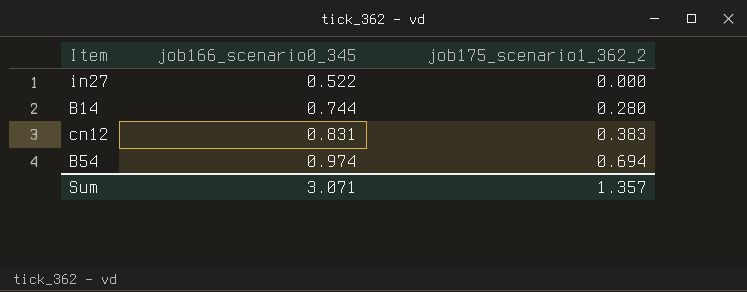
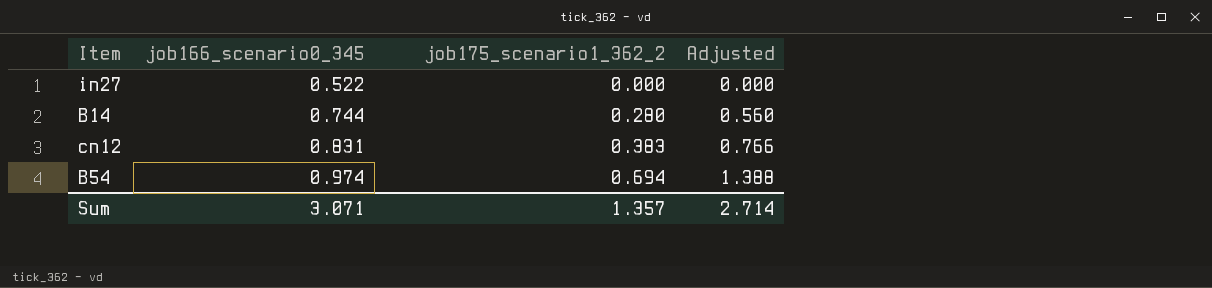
column Adjusted | formula: none -> [job175_scenario1_362_2] * 2

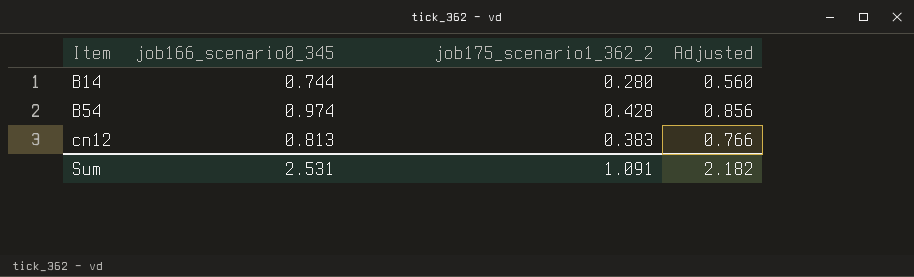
row order: job166_scenario0_345 ascending -> Item ascending
row in27: 0.522 | 0.000 | 0.000 -> none
B54 | job175_scenario1_362_2: 0.694 -> 0.428
B54 | Adjusted: 1.388 -> 0.856
cn12 | job166_scenario0_345: 0.831 -> 0.813
Sum | job166_scenario0_345: 3.071 -> 2.531
Sum | job175_scenario1_362_2: 1.357 -> 1.091
Sum | Adjusted: 2.714 -> 2.182

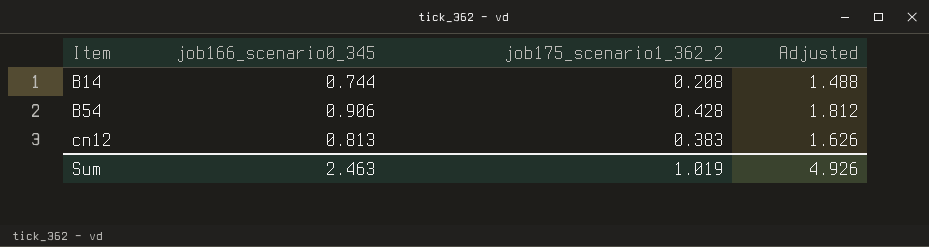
column Adjusted | formula: [job175_scenario1_362_2] * 2 -> [job166_scenario0_345] * 2
B14 | job175_scenario1_362_2: 0.280 -> 0.208
B54 | job166_scenario0_345: 0.974 -> 0.906
Sum | job166_scenario0_345: 2.531 -> 2.463
Sum | job175_scenario1_362_2: 1.091 -> 1.019
Sum | Adjusted: 2.182 -> 4.926

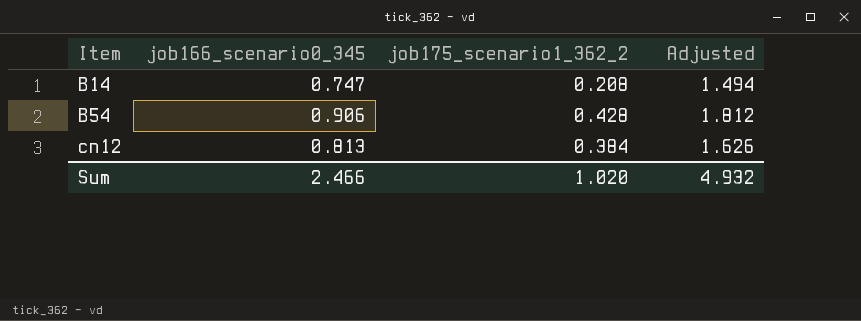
B14 | job166_scenario0_345: 0.744 -> 0.747
B14 | Adjusted: 1.488 -> 1.494
cn12 | job175_scenario1_362_2: 0.383 -> 0.384
Sum | job166_scenario0_345: 2.463 -> 2.466
Sum | job175_scenario1_362_2: 1.019 -> 1.020
Sum | Adjusted: 4.926 -> 4.932

